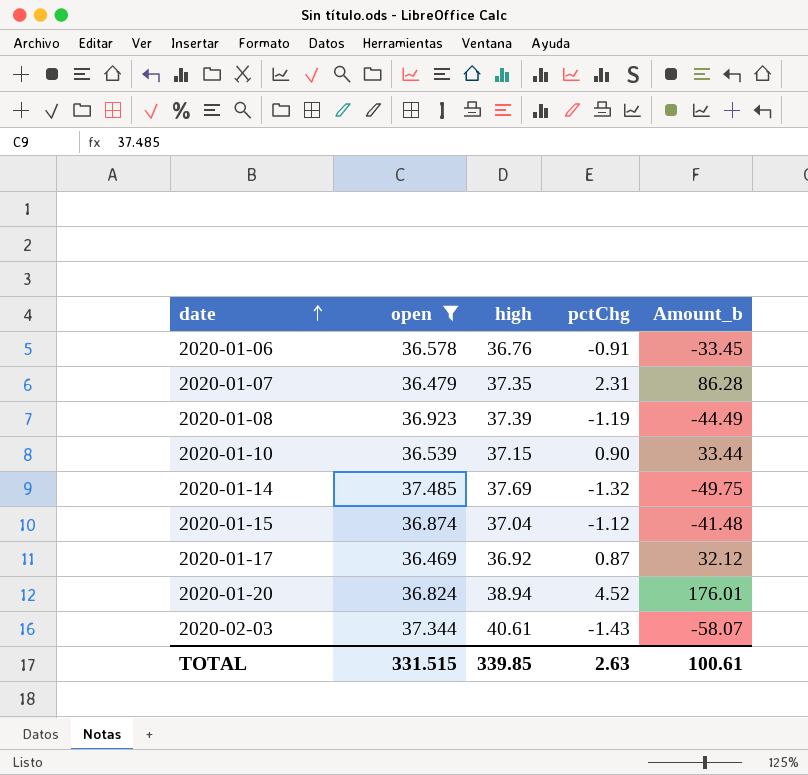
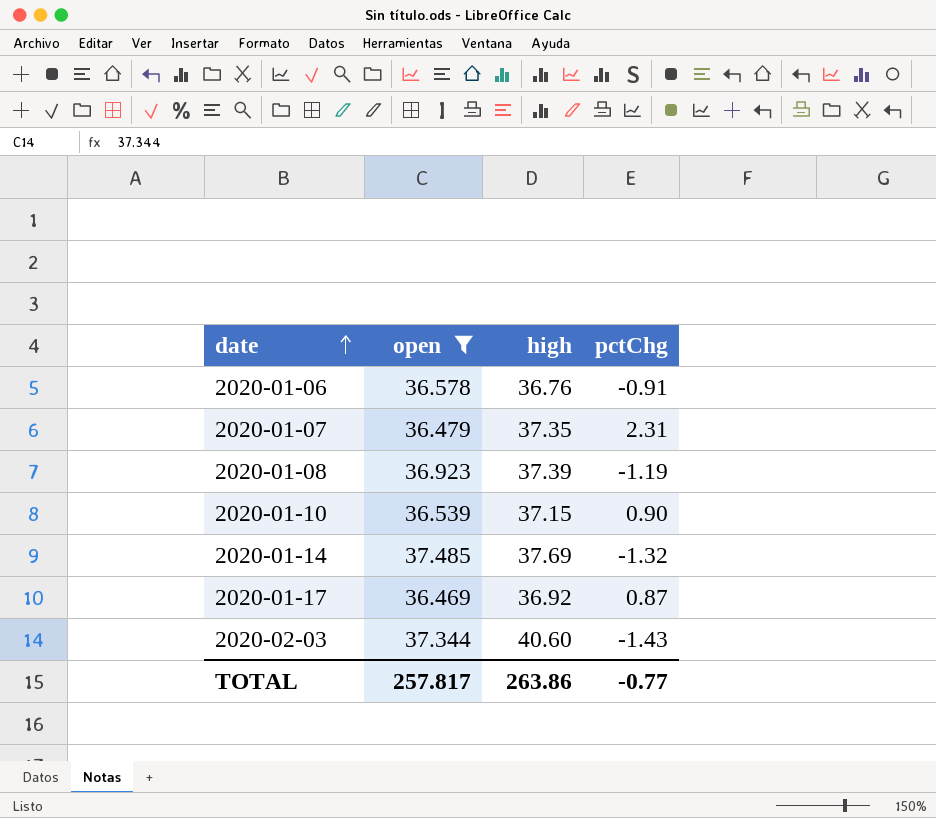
column Amount_b | formula: [high] * [pctChg] -> none
row 2020-01-15: 36.874 | 37.04 | -1.12 | -41.48 -> none
row 2020-01-20: 36.824 | 38.94 | 4.52 | 176.01 -> none
2020-02-03 | high: 40.61 -> 40.60
TOTAL | open: 331.515 -> 257.817
TOTAL | high: 339.85 -> 263.86
TOTAL | pctChg: 2.63 -> -0.77

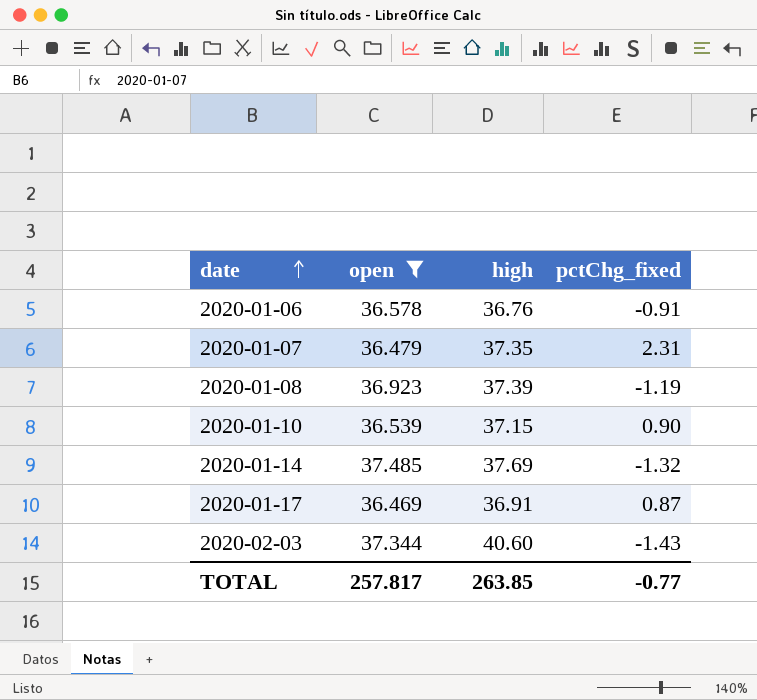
column name: pctChg -> pctChg_fixed
2020-01-17 | high: 36.92 -> 36.91
TOTAL | high: 263.86 -> 263.85

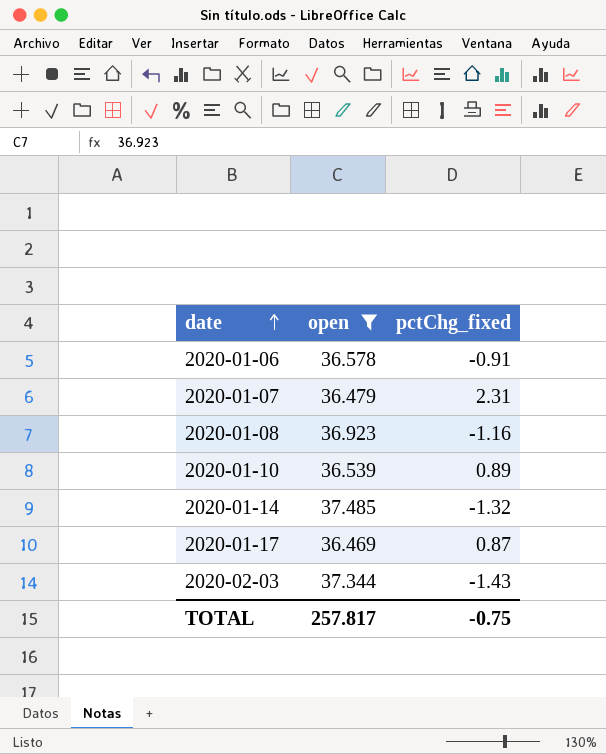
column high | position: 3 -> none
2020-01-08 | pctChg_fixed: -1.19 -> -1.16
2020-01-10 | pctChg_fixed: 0.90 -> 0.89
TOTAL | pctChg_fixed: -0.77 -> -0.75

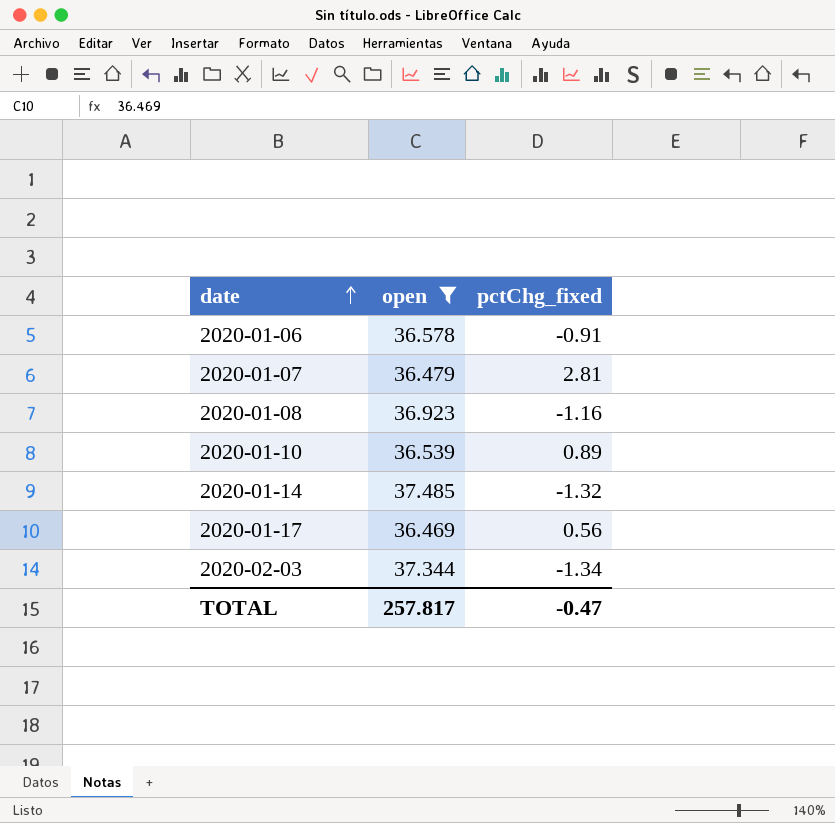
2020-01-07 | pctChg_fixed: 2.31 -> 2.81
2020-01-17 | pctChg_fixed: 0.87 -> 0.56
2020-02-03 | pctChg_fixed: -1.43 -> -1.34
TOTAL | pctChg_fixed: -0.75 -> -0.47

